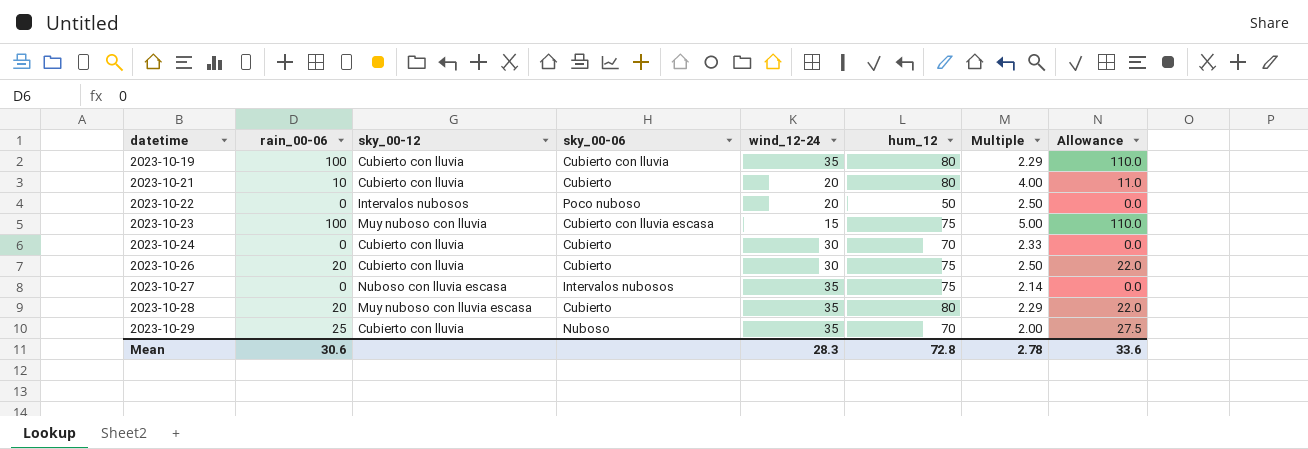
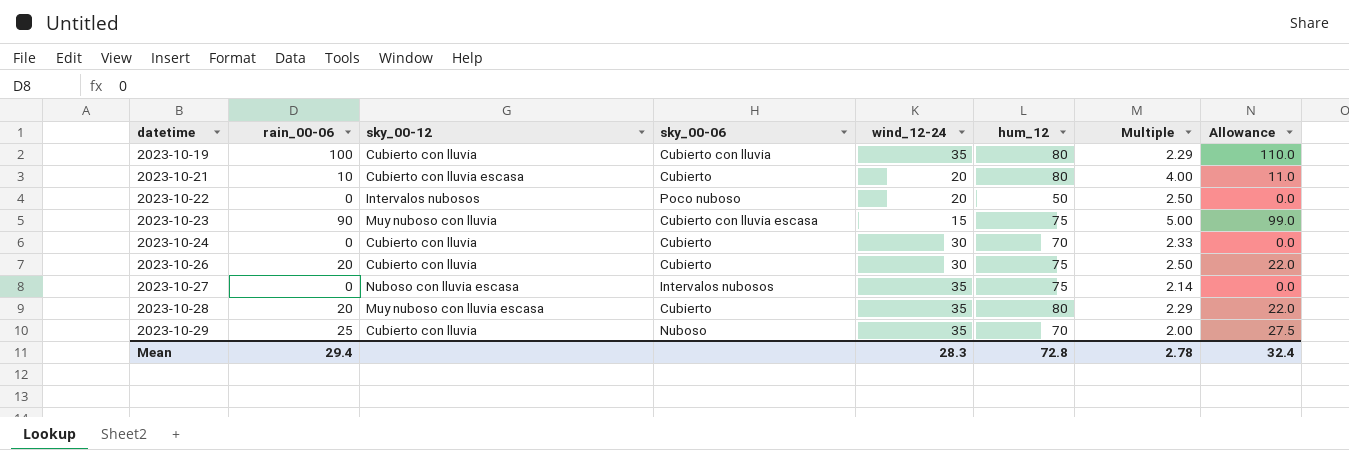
2023-10-21 | sky_00-12: Cubierto con lluvia -> Cubierto con lluvia escasa
2023-10-23 | rain_00-06: 100 -> 90
2023-10-23 | Allowance: 110.0 -> 99.0
Mean | rain_00-06: 30.6 -> 29.4
Mean | Allowance: 33.6 -> 32.4

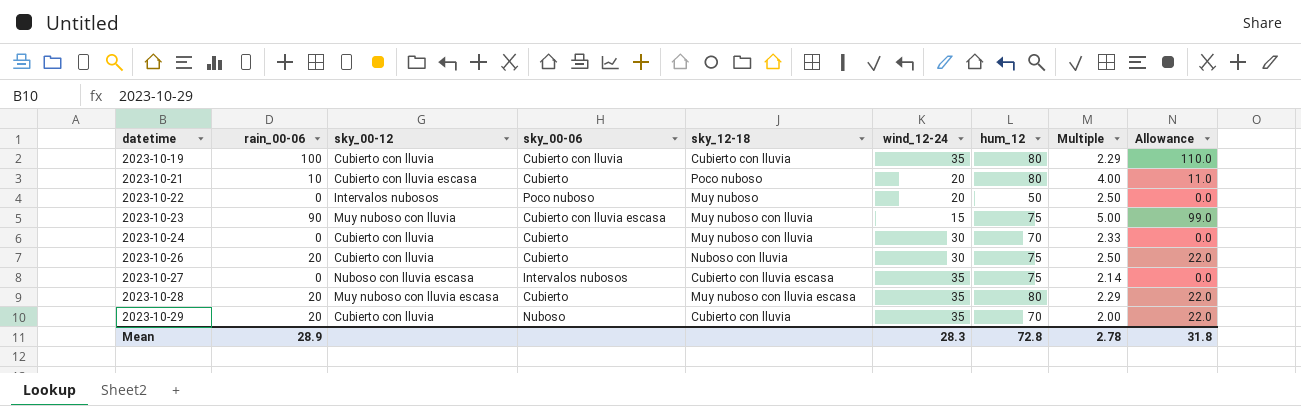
column sky_12-18 | position: none -> 5
2023-10-29 | rain_00-06: 25 -> 20
2023-10-29 | Allowance: 27.5 -> 22.0
Mean | rain_00-06: 29.4 -> 28.9
Mean | Allowance: 32.4 -> 31.8

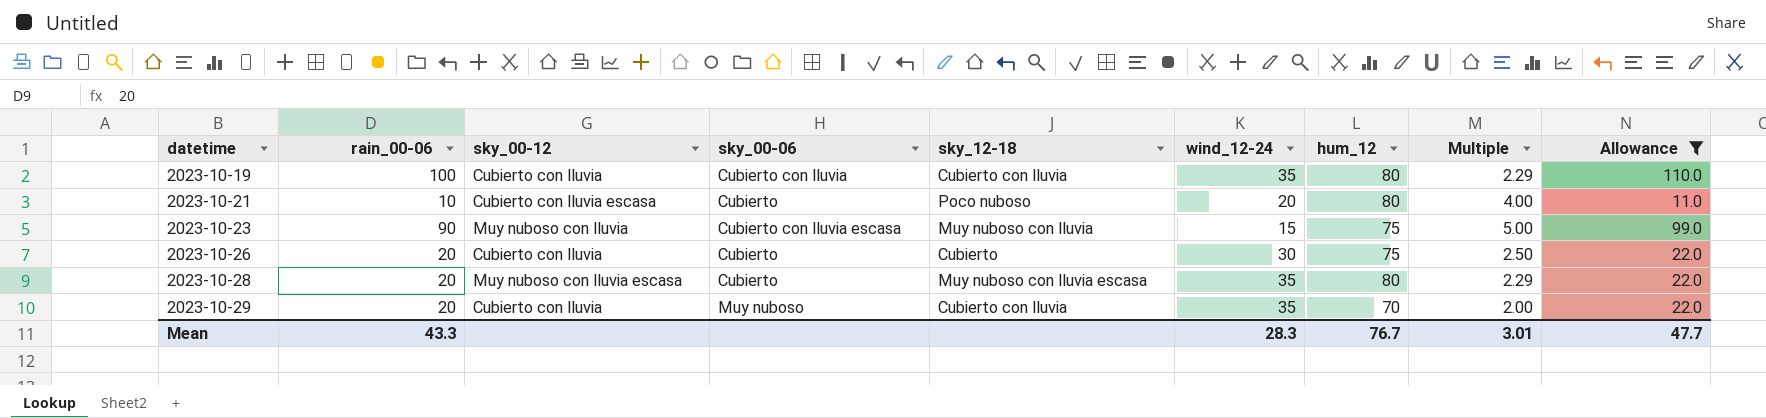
filter: none -> Allowance != 0.0
2023-10-26 | sky_12-18: Nuboso con lluvia -> Cubierto
2023-10-29 | sky_00-06: Nuboso -> Muy nuboso
Mean | rain_00-06: 28.9 -> 43.3
Mean | hum_12: 72.8 -> 76.7
Mean | Multiple: 2.78 -> 3.01
Mean | Allowance: 31.8 -> 47.7

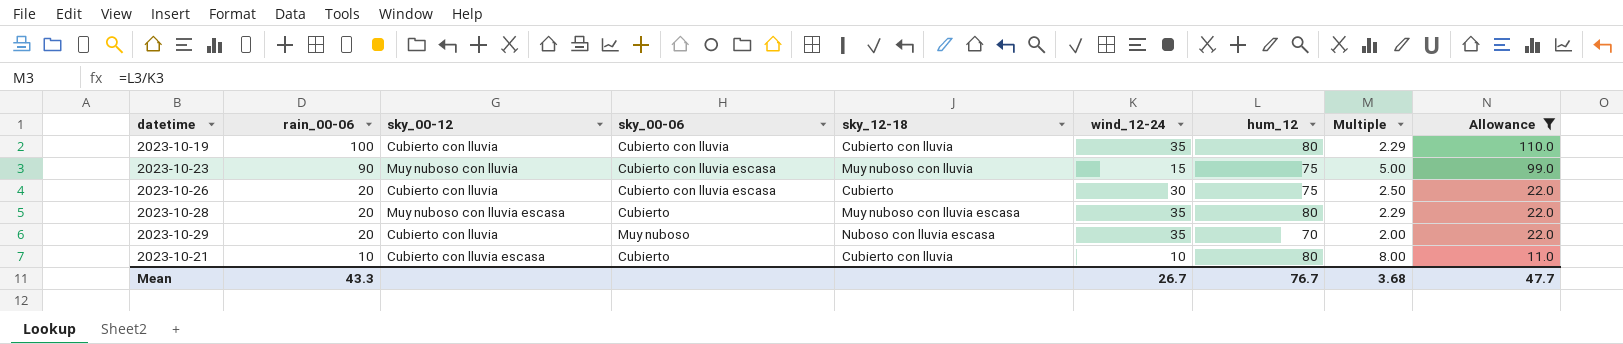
row order: datetime ascending -> rain_00-06 descending
2023-10-26 | sky_00-06: Cubierto -> Cubierto con lluvia escasa
2023-10-29 | sky_12-18: Cubierto con lluvia -> Nuboso con lluvia escasa
2023-10-21 | sky_12-18: Poco nuboso -> Cubierto con lluvia
2023-10-21 | wind_12-24: 20 -> 10
2023-10-21 | Multiple: 4.00 -> 8.00
Mean | wind_12-24: 28.3 -> 26.7
Mean | Multiple: 3.01 -> 3.68

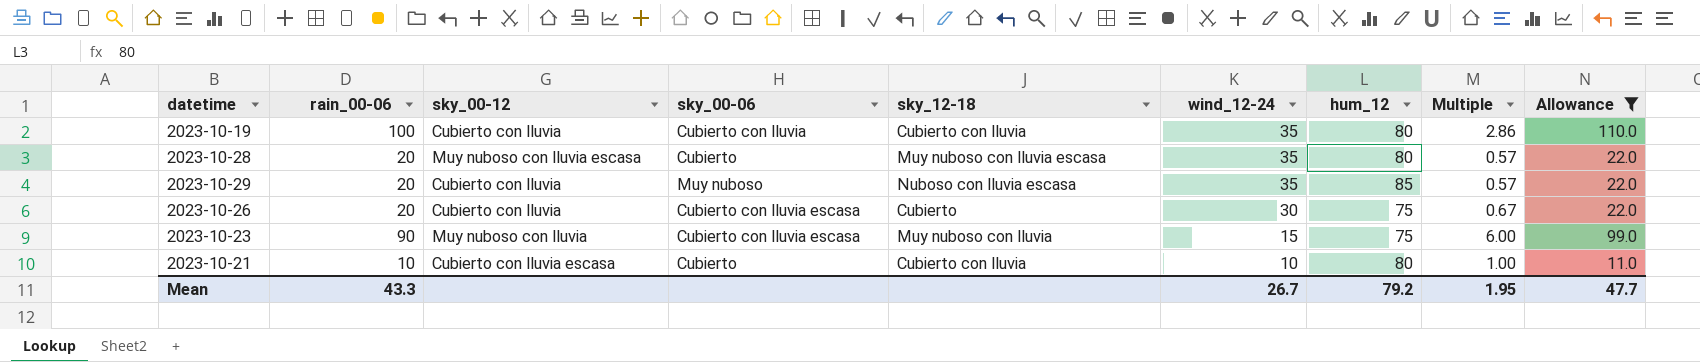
row order: rain_00-06 descending -> wind_12-24 descending
column Multiple | formula: [hum_12] / [wind_12-24] -> [rain_00-06] / [wind_12-24]
2023-10-29 | hum_12: 70 -> 85
Mean | hum_12: 76.7 -> 79.2
Mean | Multiple: 3.68 -> 1.95

